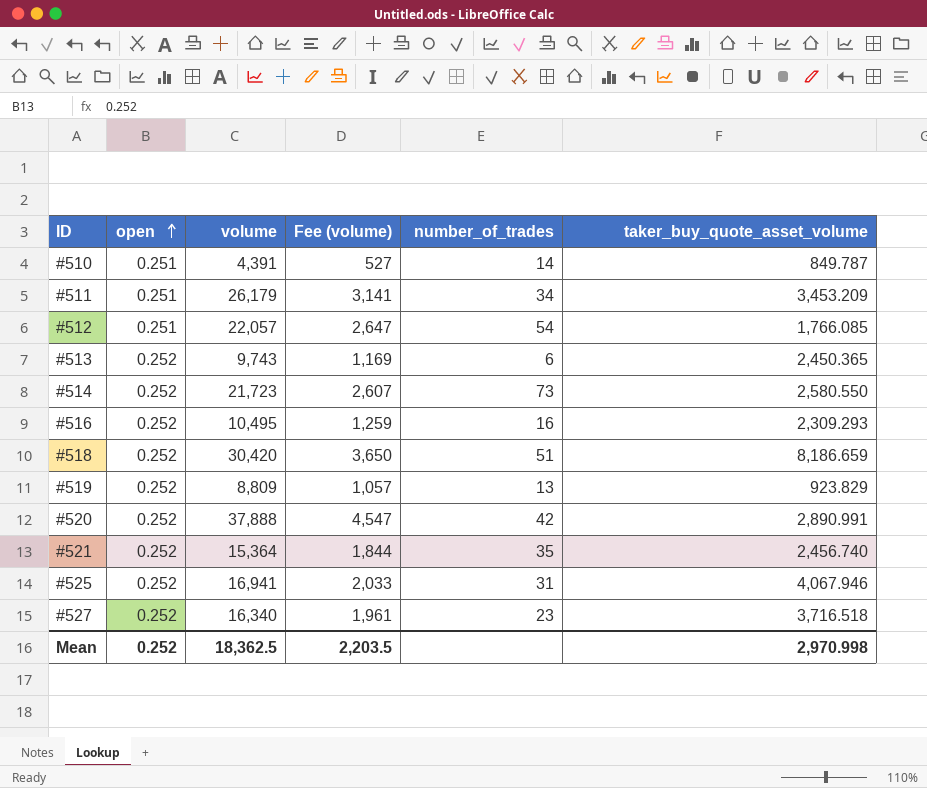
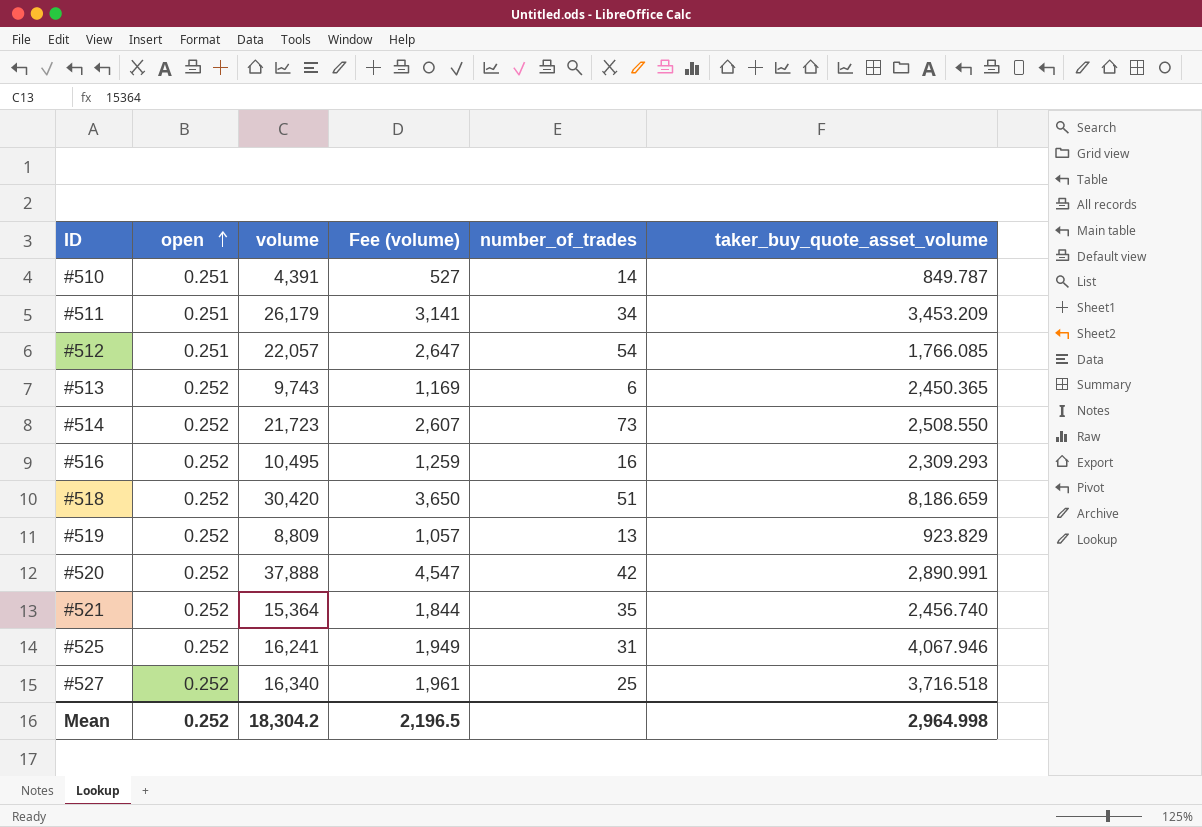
#514 | taker_buy_quote_asset_volume: 2,580.550 -> 2,508.550
#525 | volume: 16,941 -> 16,241
#525 | Fee (volume): 2,033 -> 1,949
#527 | number_of_trades: 23 -> 25
Mean | volume: 18,362.5 -> 18,304.2
Mean | Fee (volume): 2,203.5 -> 2,196.5
Mean | taker_buy_quote_asset_volume: 2,970.998 -> 2,964.998

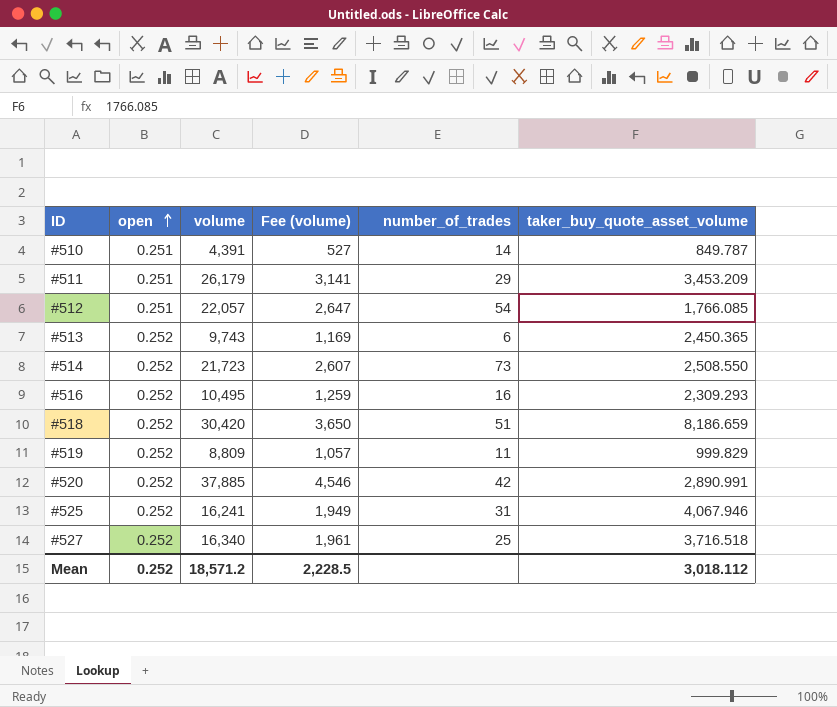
row #521: 0.252 | 15,364 | 1,844 | 35 | 2,456.740 -> none
#511 | number_of_trades: 34 -> 29
#519 | number_of_trades: 13 -> 11
#519 | taker_buy_quote_asset_volume: 923.829 -> 999.829
#520 | volume: 37,888 -> 37,885
#520 | Fee (volume): 4,547 -> 4,546
Mean | volume: 18,304.2 -> 18,571.2
Mean | Fee (volume): 2,196.5 -> 2,228.5
Mean | taker_buy_quote_asset_volume: 2,964.998 -> 3,018.112

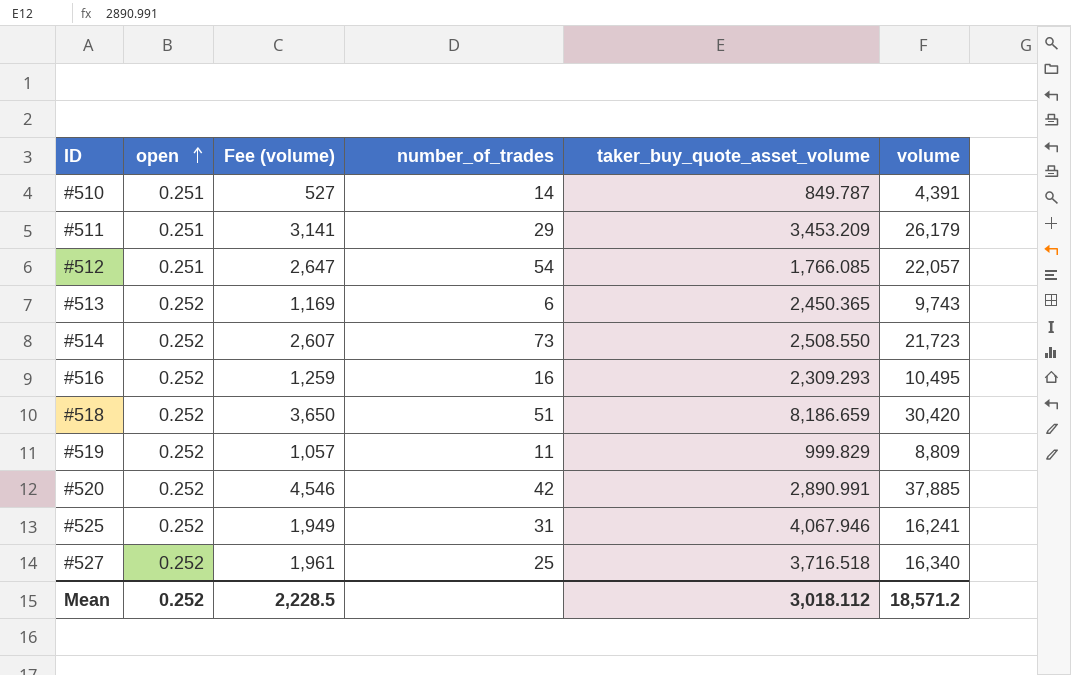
column volume | position: 3 -> 6

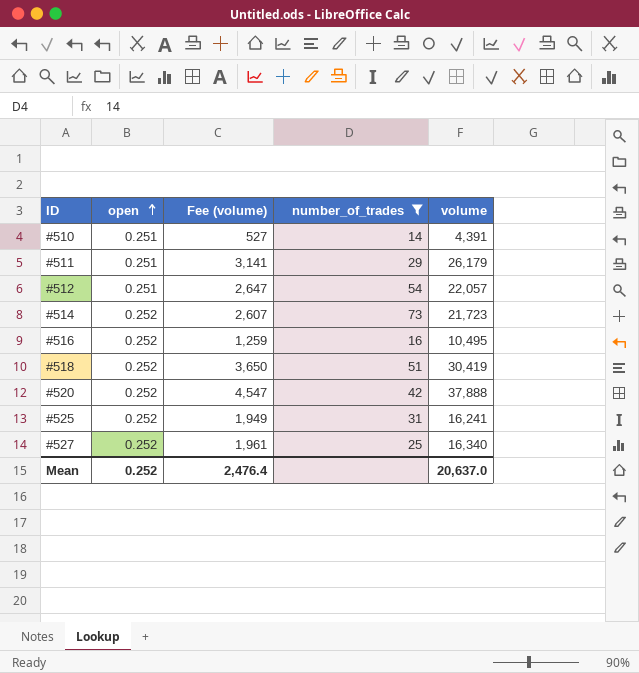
filter: none -> number_of_trades >= 14
column taker_buy_quote_asset_volume | position: 5 -> none
#518 | volume: 30,420 -> 30,419
#520 | Fee (volume): 4,546 -> 4,547
#520 | volume: 37,885 -> 37,888
Mean | Fee (volume): 2,228.5 -> 2,476.4
Mean | volume: 18,571.2 -> 20,637.0

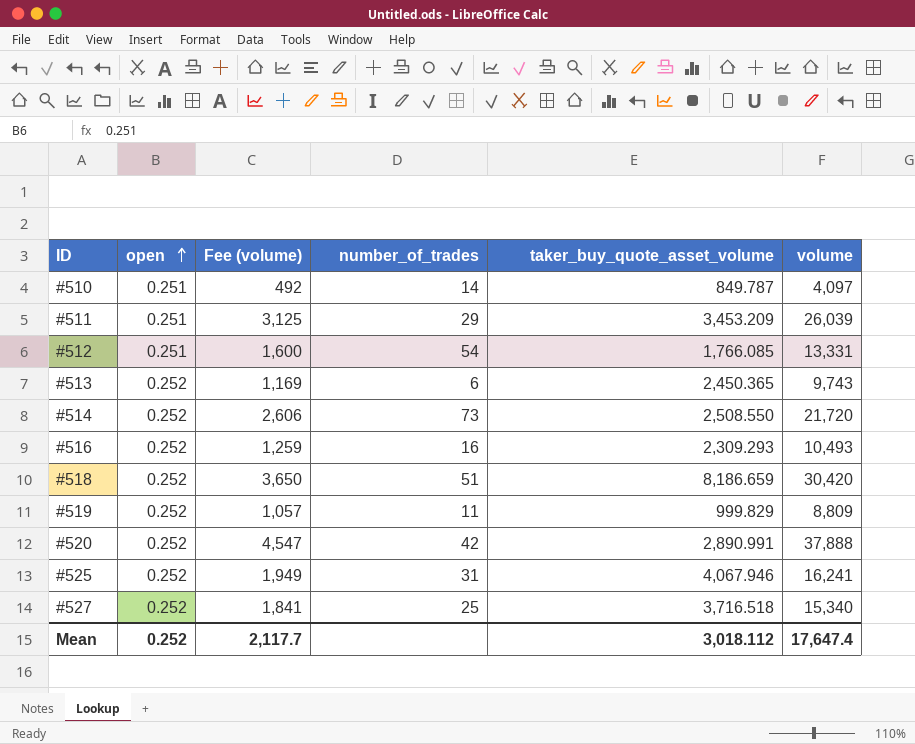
filter: number_of_trades >= 14 -> none
column taker_buy_quote_asset_volume | position: none -> 5
#510 | Fee (volume): 527 -> 492
#510 | volume: 4,391 -> 4,097
#511 | Fee (volume): 3,141 -> 3,125
#511 | volume: 26,179 -> 26,039
#512 | Fee (volume): 2,647 -> 1,600
#512 | volume: 22,057 -> 13,331
#514 | Fee (volume): 2,607 -> 2,606
#514 | volume: 21,723 -> 21,720
#516 | volume: 10,495 -> 10,493
#518 | volume: 30,419 -> 30,420
#527 | Fee (volume): 1,961 -> 1,841
#527 | volume: 16,340 -> 15,340
Mean | Fee (volume): 2,476.4 -> 2,117.7
Mean | volume: 20,637.0 -> 17,647.4

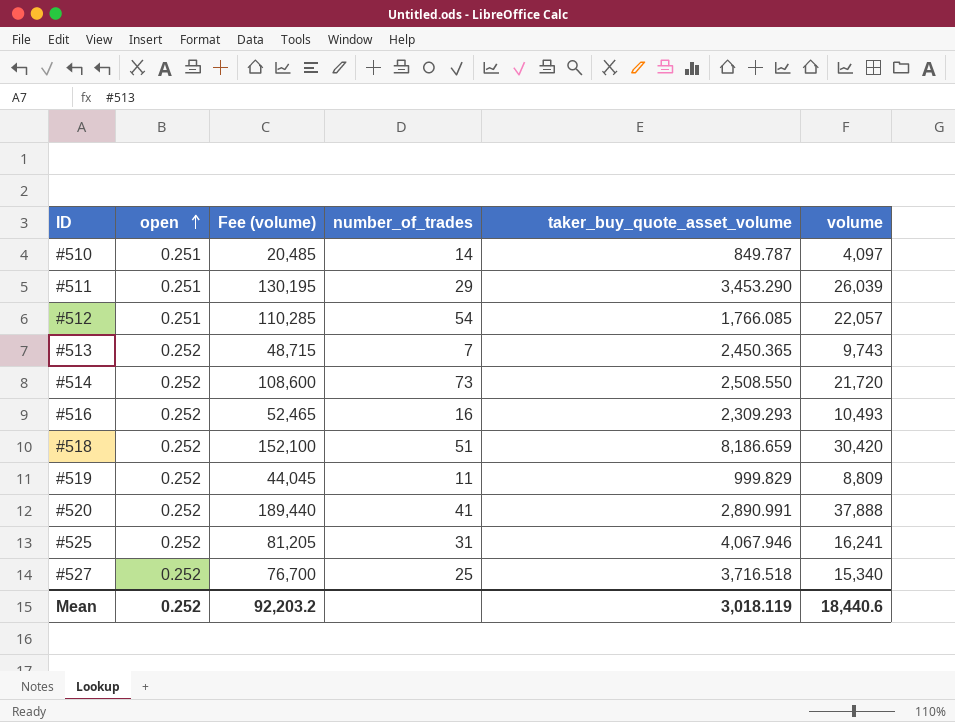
column Fee (volume) | formula: [volume] * 0.12 -> [volume] * 5
#511 | taker_buy_quote_asset_volume: 3,453.209 -> 3,453.290
#512 | volume: 13,331 -> 22,057
#513 | number_of_trades: 6 -> 7
#520 | number_of_trades: 42 -> 41
Mean | Fee (volume): 2,117.7 -> 92,203.2
Mean | taker_buy_quote_asset_volume: 3,018.112 -> 3,018.119
Mean | volume: 17,647.4 -> 18,440.6

